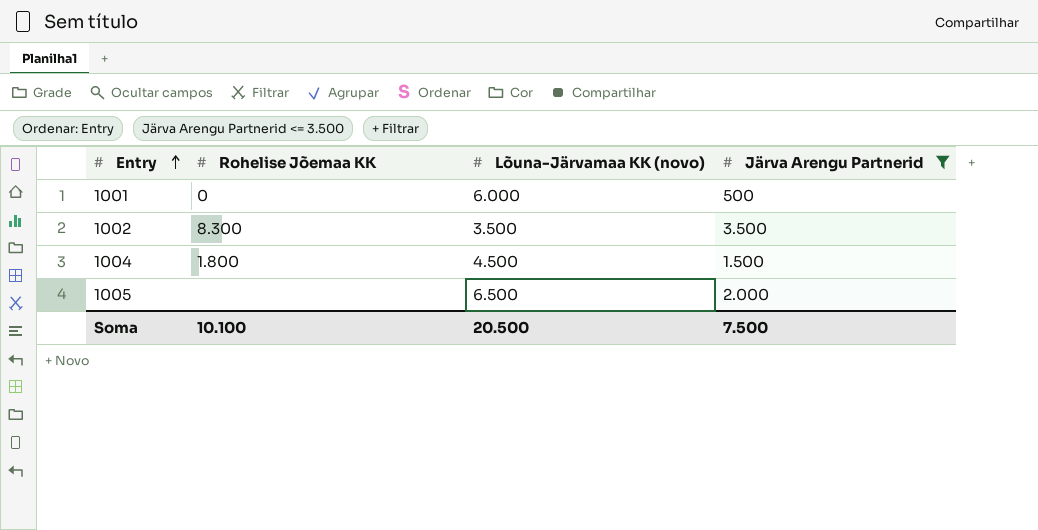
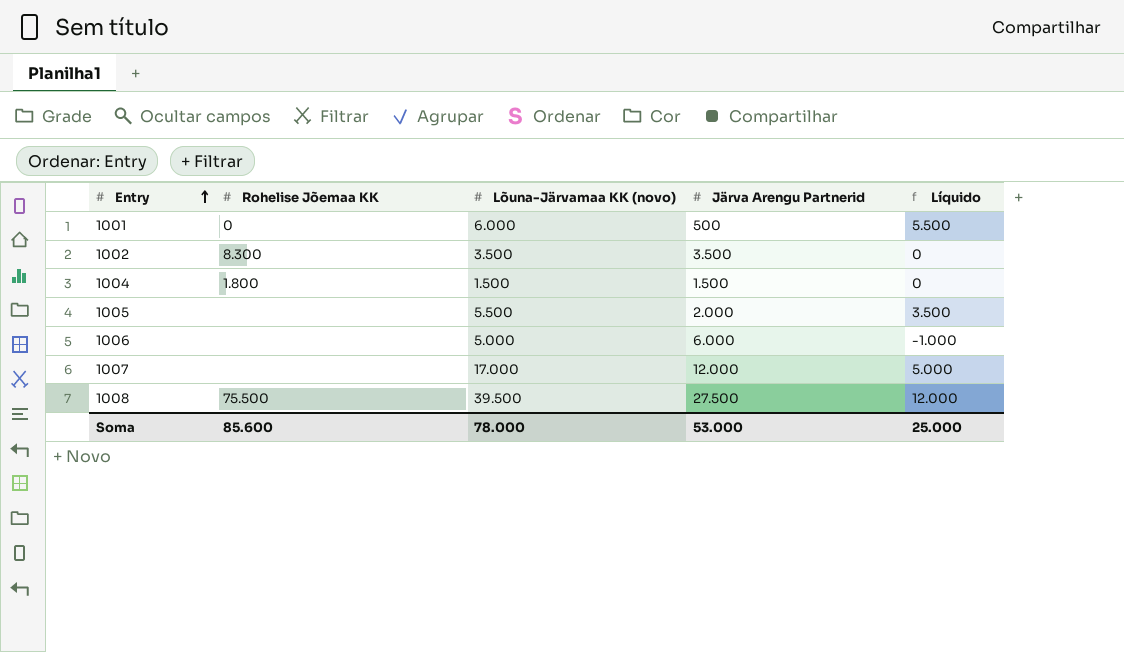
filter: Järva Arengu Partnerid <= 3.500 -> none
column Líquido | formula: none -> [Lõuna-Järvamaa KK (novo)] - [Järva Arengu Partnerid]
1004 | Lõuna-Järvamaa KK (novo): 4.500 -> 1.500
1005 | Lõuna-Järvamaa KK (novo): 6.500 -> 5.500
Soma | Rohelise Jõemaa KK: 10.100 -> 85.600
Soma | Lõuna-Järvamaa KK (novo): 20.500 -> 78.000
Soma | Järva Arengu Partnerid: 7.500 -> 53.000

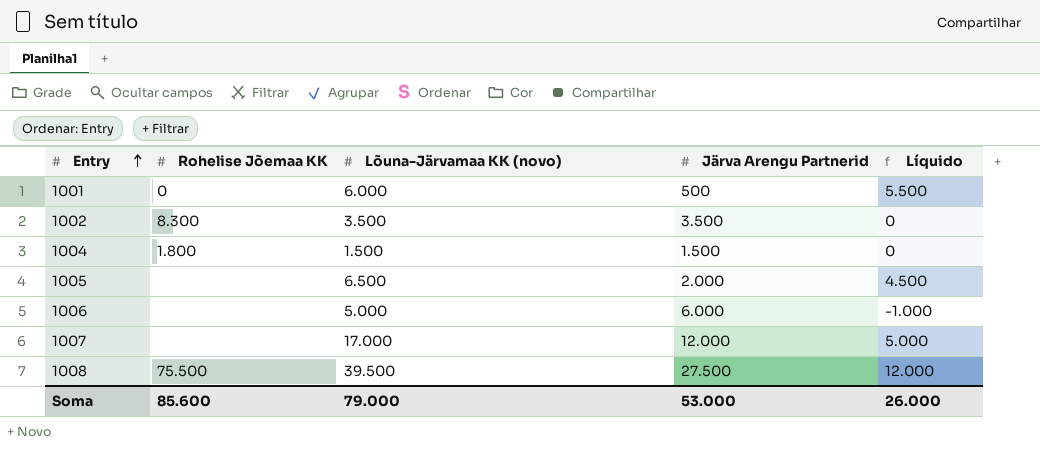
1005 | Lõuna-Järvamaa KK (novo): 5.500 -> 6.500
1005 | Líquido: 3.500 -> 4.500
Soma | Lõuna-Järvamaa KK (novo): 78.000 -> 79.000
Soma | Líquido: 25.000 -> 26.000

